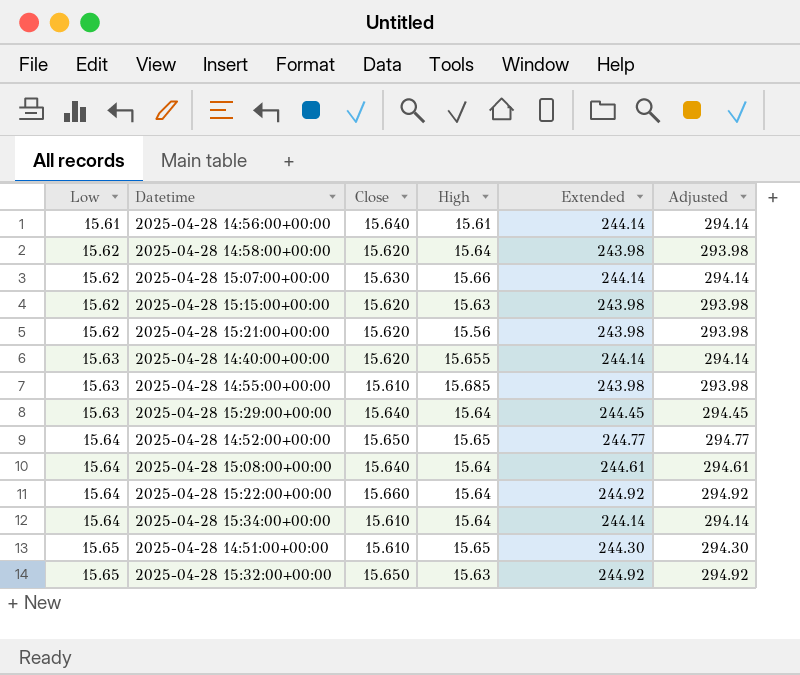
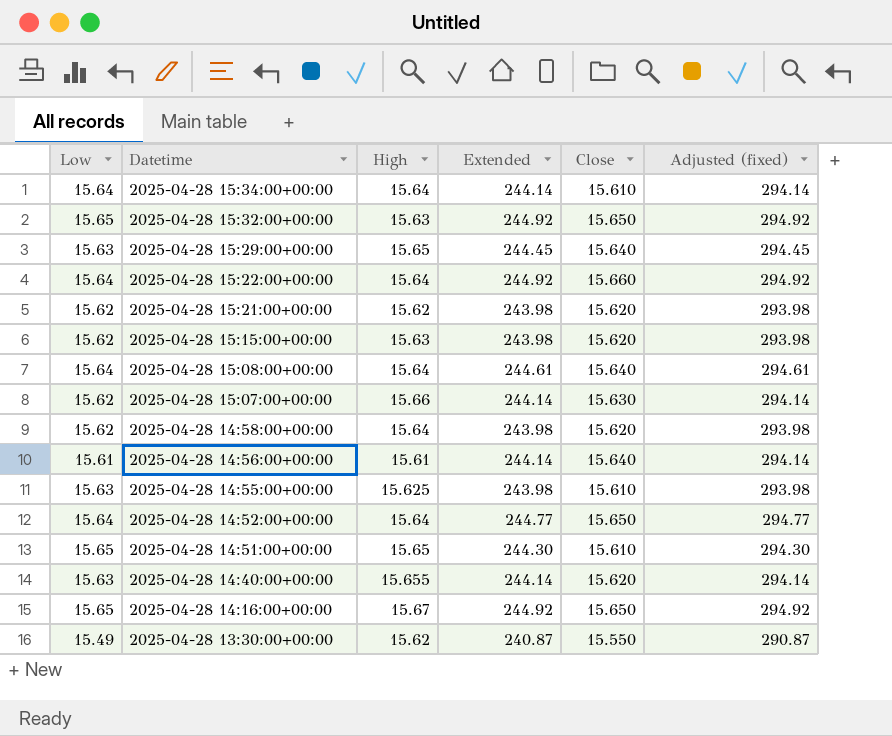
row order: Low ascending -> Datetime descending
column Close | position: 3 -> 5
column name: Adjusted -> Adjusted (fixed)
2025-04-28 15:29:00+00:00 | High: 15.64 -> 15.65
2025-04-28 15:21:00+00:00 | High: 15.56 -> 15.62
2025-04-28 14:55:00+00:00 | High: 15.685 -> 15.625
2025-04-28 14:52:00+00:00 | High: 15.65 -> 15.64
row 2025-04-28 14:16:00+00:00: none -> 15.65 | 15.67 | 244.92 | 15.650 | 294.92
row 2025-04-28 13:30:00+00:00: none -> 15.49 | 15.62 | 240.87 | 15.550 | 290.87

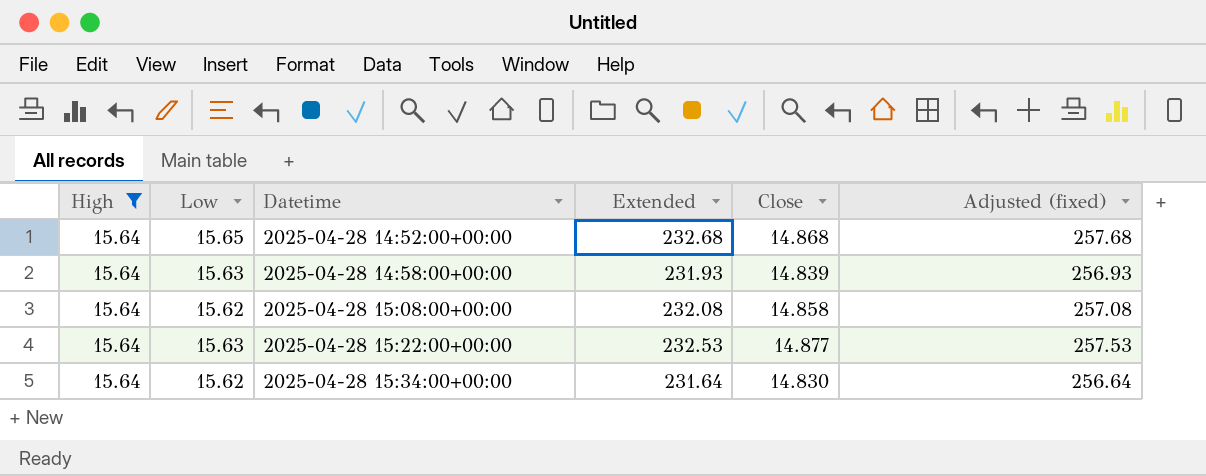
filter: none -> High = 15.64
row order: Datetime descending -> Datetime ascending
column High | position: 3 -> 1
column Adjusted (fixed) | formula: [Extended] + 50 -> [Extended] + 25
2025-04-28 14:52:00+00:00 | Low: 15.64 -> 15.65
2025-04-28 14:52:00+00:00 | Extended: 244.77 -> 232.68
2025-04-28 14:52:00+00:00 | Close: 15.650 -> 14.868
2025-04-28 14:58:00+00:00 | Low: 15.62 -> 15.63
2025-04-28 14:58:00+00:00 | Extended: 243.98 -> 231.93
2025-04-28 14:58:00+00:00 | Close: 15.620 -> 14.839
2025-04-28 15:08:00+00:00 | Low: 15.64 -> 15.62
2025-04-28 15:08:00+00:00 | Extended: 244.61 -> 232.08
2025-04-28 15:08:00+00:00 | Close: 15.640 -> 14.858
2025-04-28 15:22:00+00:00 | Low: 15.64 -> 15.63
2025-04-28 15:22:00+00:00 | Extended: 244.92 -> 232.53
2025-04-28 15:22:00+00:00 | Close: 15.660 -> 14.877
2025-04-28 15:34:00+00:00 | Low: 15.64 -> 15.62
2025-04-28 15:34:00+00:00 | Extended: 244.14 -> 231.64
2025-04-28 15:34:00+00:00 | Close: 15.610 -> 14.830

